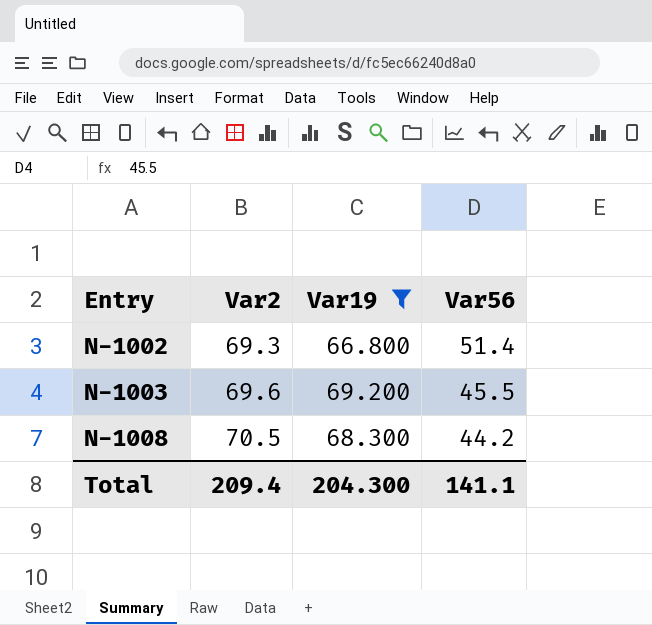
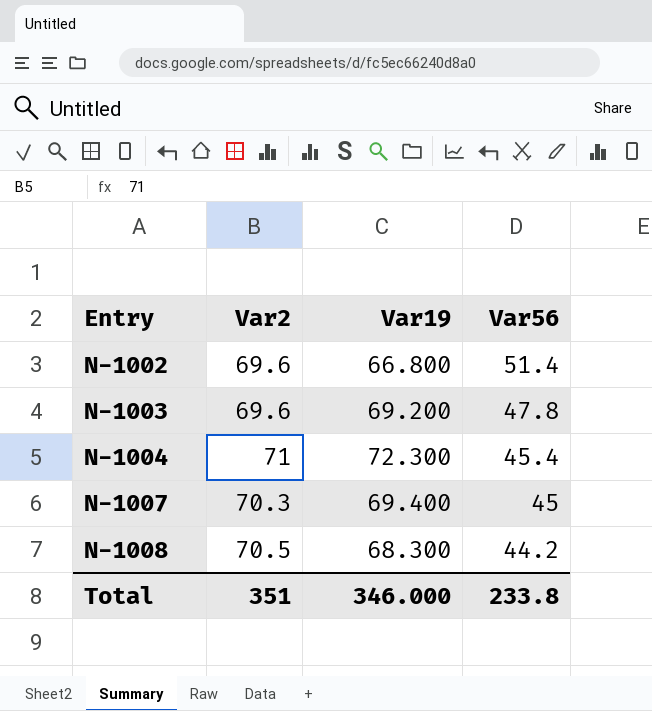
filter: Var19 <= 69.200 -> none
N-1002 | Var2: 69.3 -> 69.6
N-1003 | Var56: 45.5 -> 47.8
Total | Var2: 209.4 -> 351
Total | Var19: 204.300 -> 346.000
Total | Var56: 141.1 -> 233.8

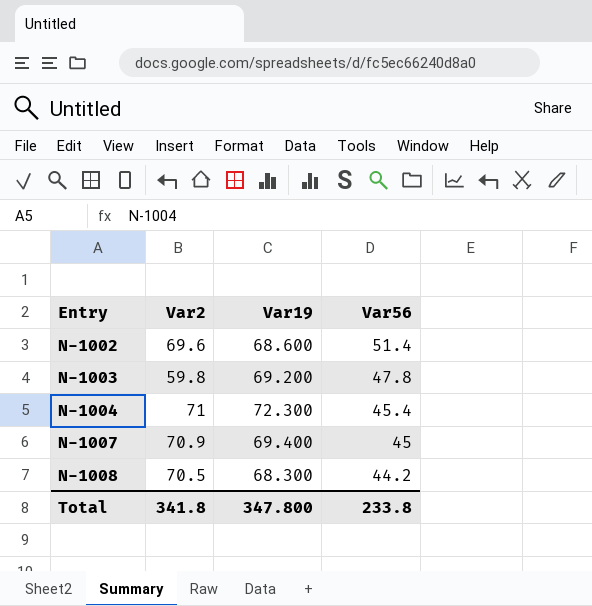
N-1002 | Var19: 66.800 -> 68.600
N-1003 | Var2: 69.6 -> 59.8
N-1007 | Var2: 70.3 -> 70.9
Total | Var2: 351 -> 341.8
Total | Var19: 346.000 -> 347.800

